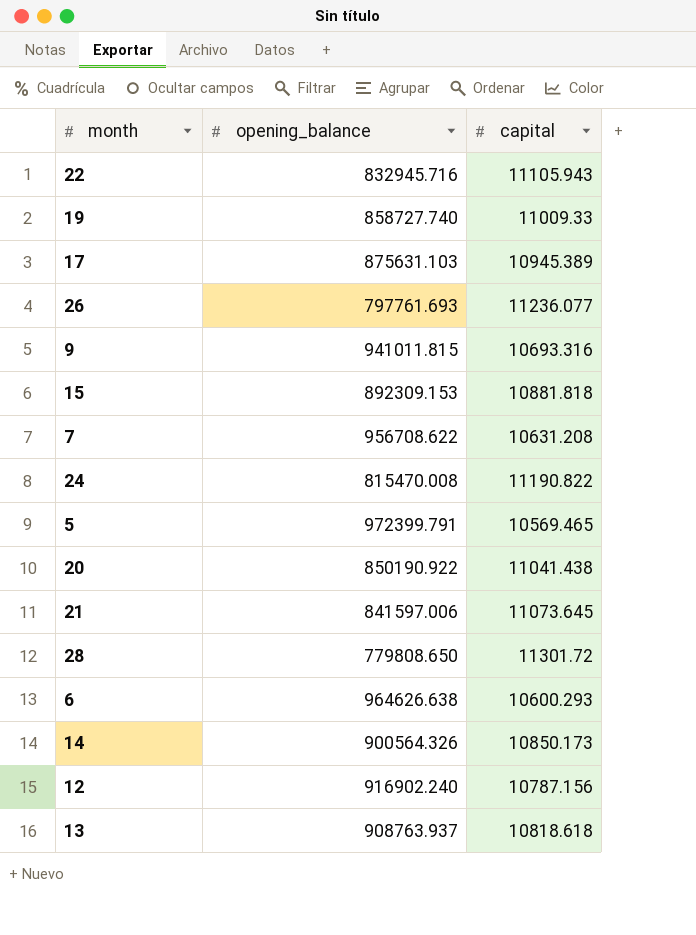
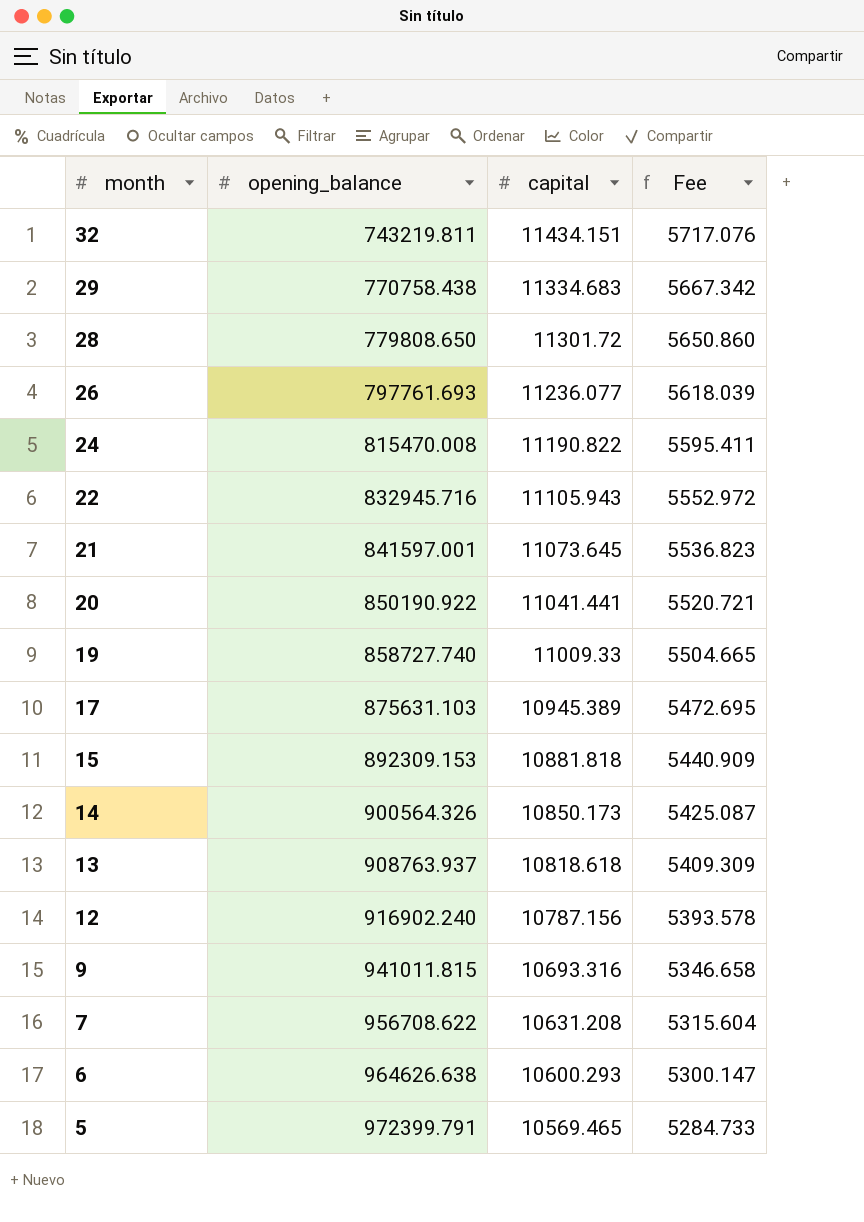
row order: none -> month descending
column Fee | formula: none -> [capital] * 0.5
row 32: none -> 743219.811 | 11434.151 | 5717.076
row 29: none -> 770758.438 | 11334.683 | 5667.342
21 | opening_balance: 841597.006 -> 841597.001
20 | capital: 11041.438 -> 11041.441

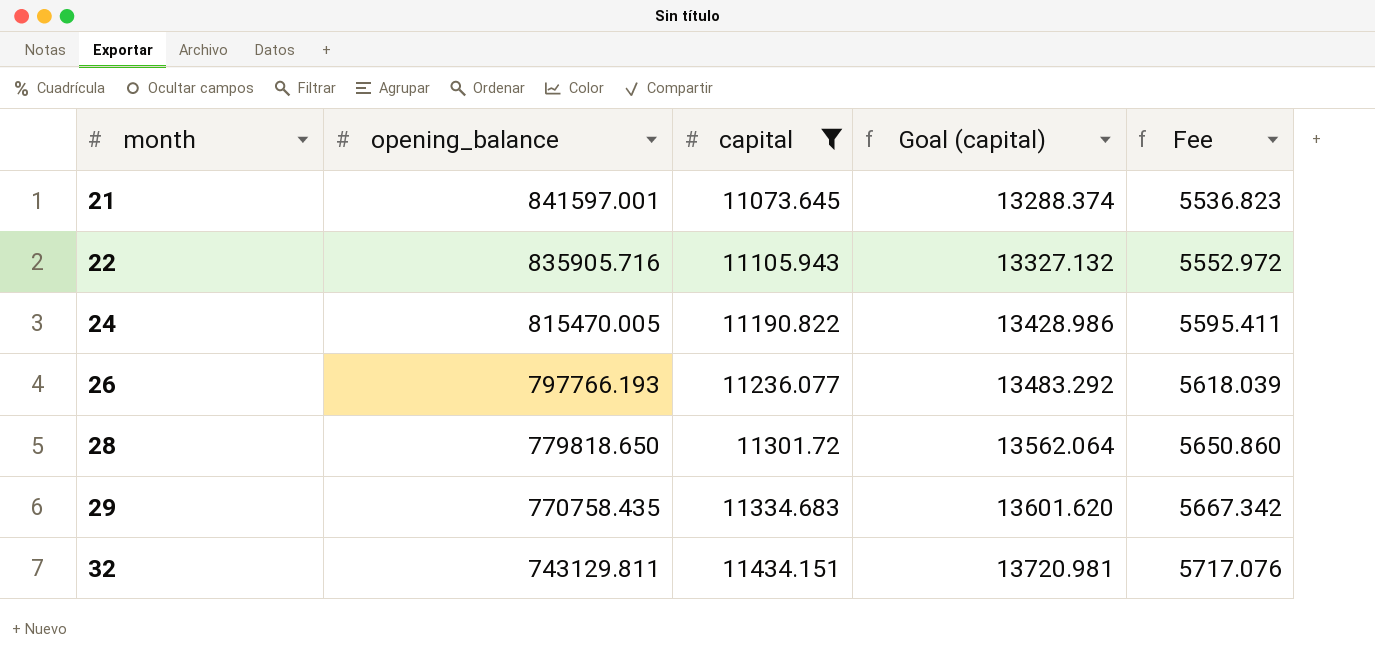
filter: none -> capital >= 11073.645
row order: month descending -> month ascending
column Goal (capital) | formula: none -> [capital] * 1.2
22 | opening_balance: 832945.716 -> 835905.716
24 | opening_balance: 815470.008 -> 815470.005
26 | opening_balance: 797761.693 -> 797766.193
28 | opening_balance: 779808.650 -> 779818.650
29 | opening_balance: 770758.438 -> 770758.435
32 | opening_balance: 743219.811 -> 743129.811

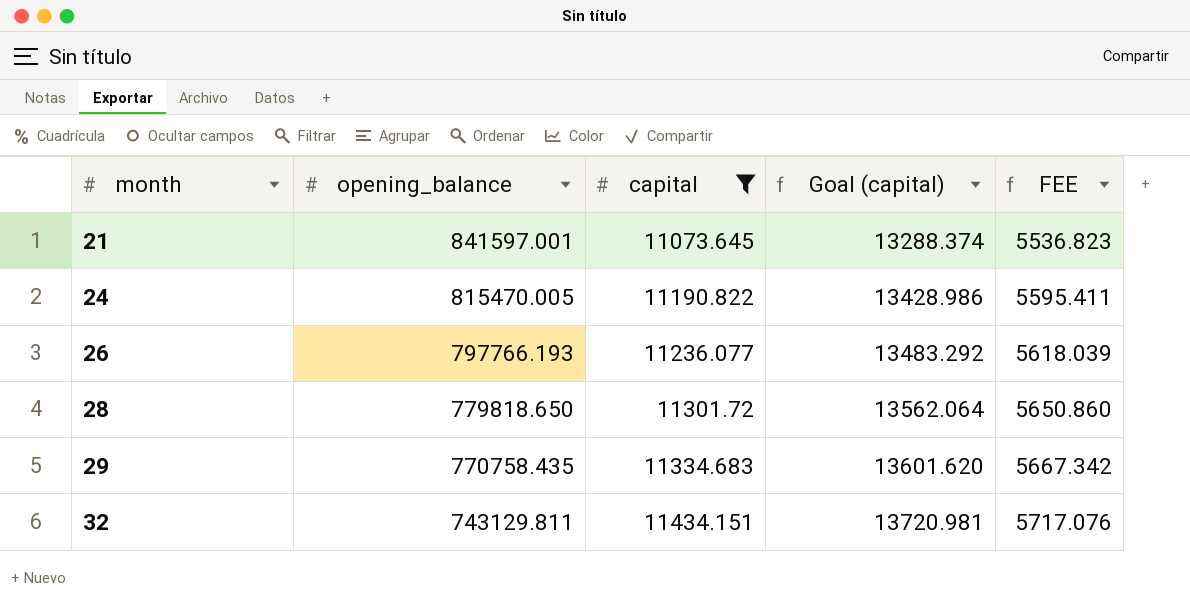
column name: Fee -> FEE
row 22: 835905.716 | 11105.943 | 13327.132 | 5552.972 -> none

